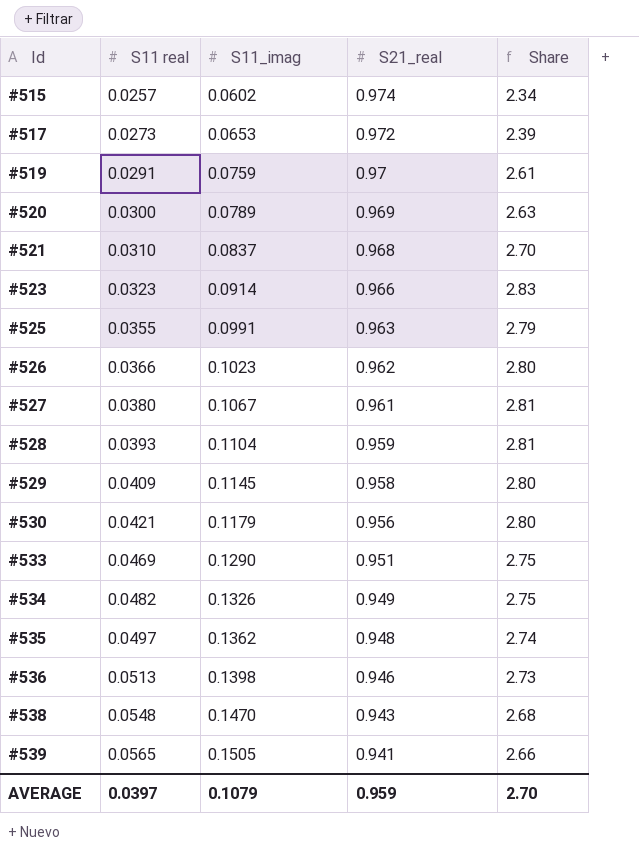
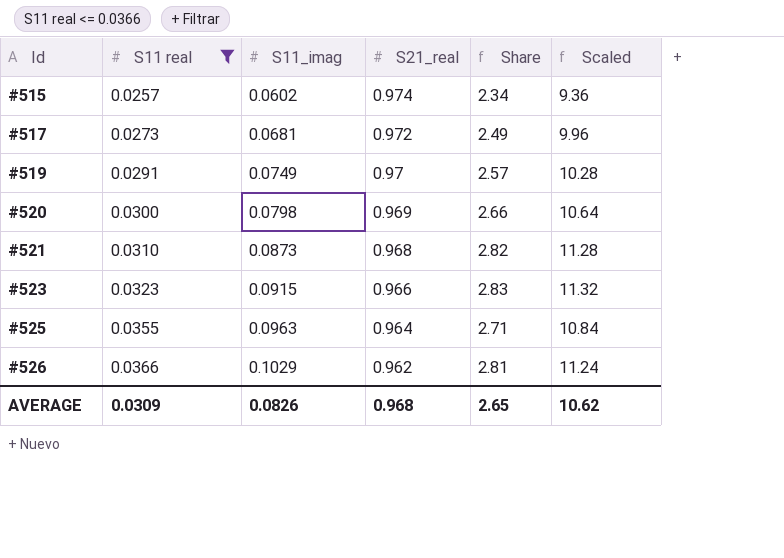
filter: none -> S11 real <= 0.0366
column Scaled | formula: none -> [Share] * 4
#517 | S11_imag: 0.0653 -> 0.0681
#517 | Share: 2.39 -> 2.49
#519 | S11_imag: 0.0759 -> 0.0749
#519 | Share: 2.61 -> 2.57
#520 | S11_imag: 0.0789 -> 0.0798
#520 | Share: 2.63 -> 2.66
#521 | S11_imag: 0.0837 -> 0.0873
#521 | Share: 2.70 -> 2.82
#523 | S11_imag: 0.0914 -> 0.0915
#525 | S11_imag: 0.0991 -> 0.0963
#525 | S21_real: 0.963 -> 0.964
#525 | Share: 2.79 -> 2.71
#526 | S11_imag: 0.1023 -> 0.1029
#526 | Share: 2.80 -> 2.81
AVERAGE | S11 real: 0.0397 -> 0.0309
AVERAGE | S11_imag: 0.1079 -> 0.0826
AVERAGE | S21_real: 0.959 -> 0.968
AVERAGE | Share: 2.70 -> 2.65

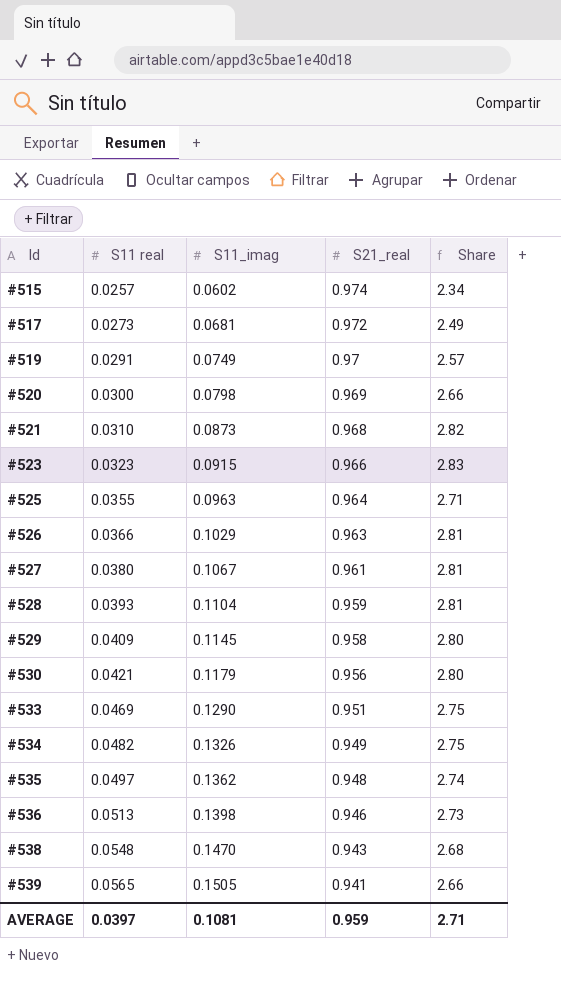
filter: S11 real <= 0.0366 -> none
column Scaled | formula: [Share] * 4 -> none
#526 | S21_real: 0.962 -> 0.963
AVERAGE | S11 real: 0.0309 -> 0.0397
AVERAGE | S11_imag: 0.0826 -> 0.1081
AVERAGE | S21_real: 0.968 -> 0.959
AVERAGE | Share: 2.65 -> 2.71

